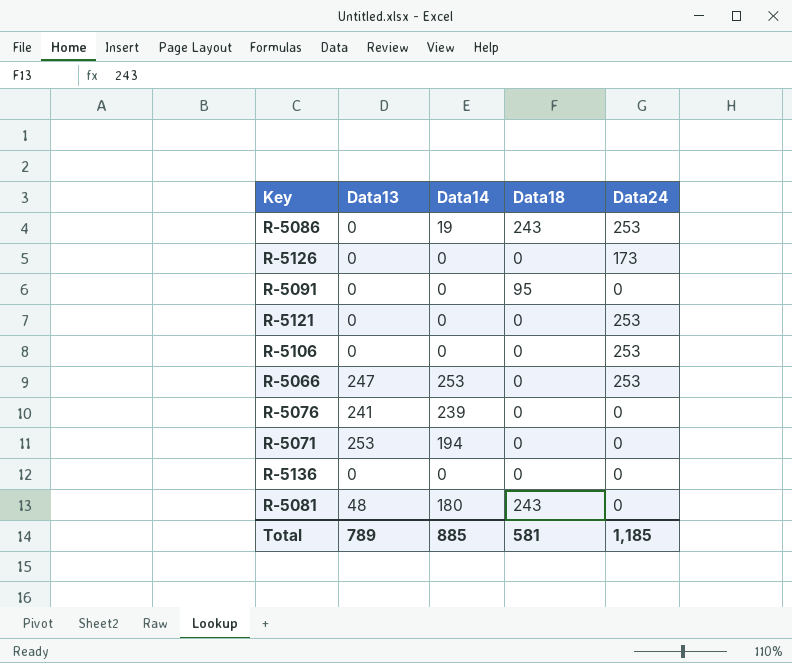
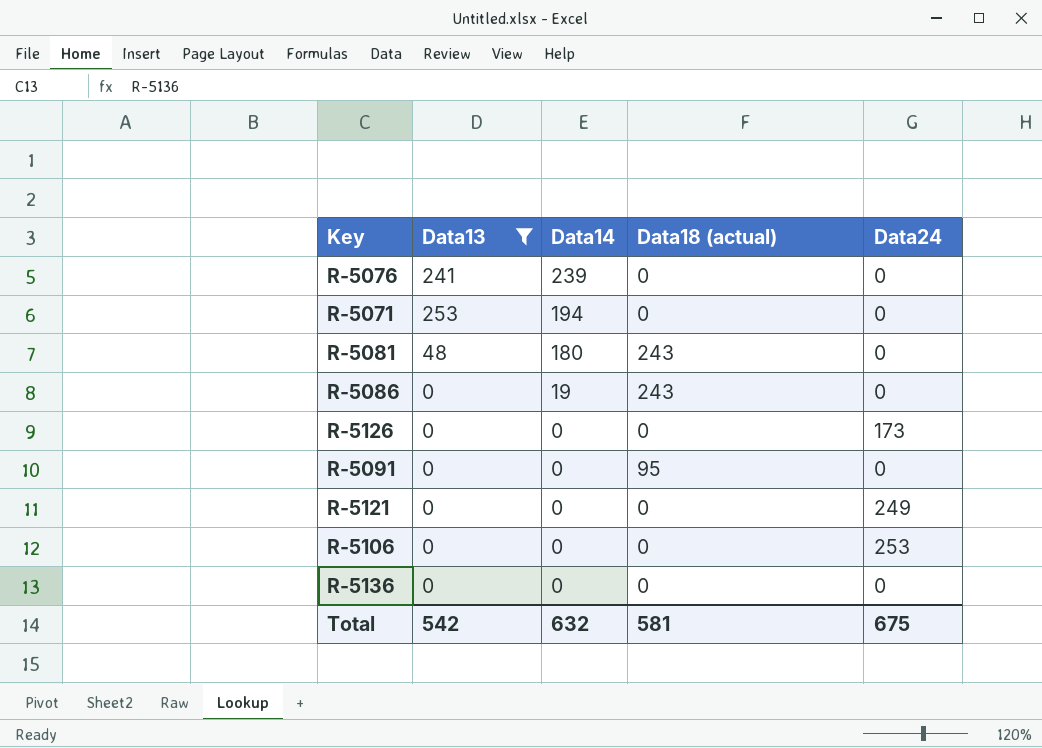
filter: none -> Data13 != 247
row order: none -> Data14 descending
column name: Data18 -> Data18 (actual)
R-5086 | Data24: 253 -> 0
R-5121 | Data24: 253 -> 249
Total | Data13: 789 -> 542
Total | Data14: 885 -> 632
Total | Data24: 1,185 -> 675

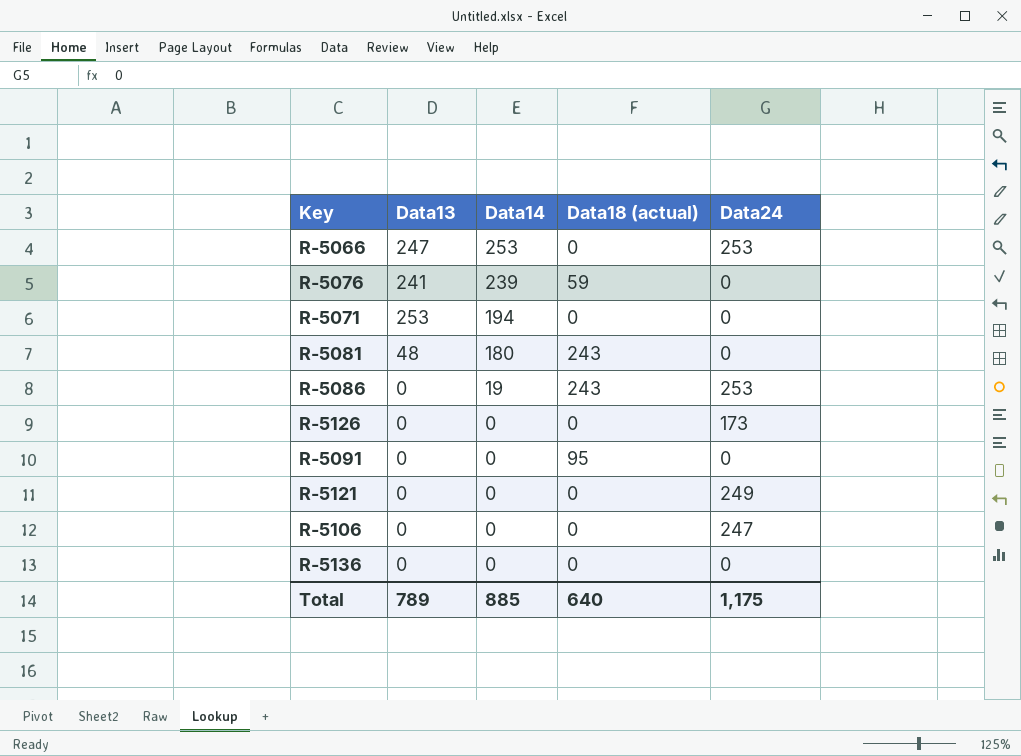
filter: Data13 != 247 -> none
R-5076 | Data18 (actual): 0 -> 59
R-5086 | Data24: 0 -> 253
R-5106 | Data24: 253 -> 247
Total | Data13: 542 -> 789
Total | Data14: 632 -> 885
Total | Data18 (actual): 581 -> 640
Total | Data24: 675 -> 1,175

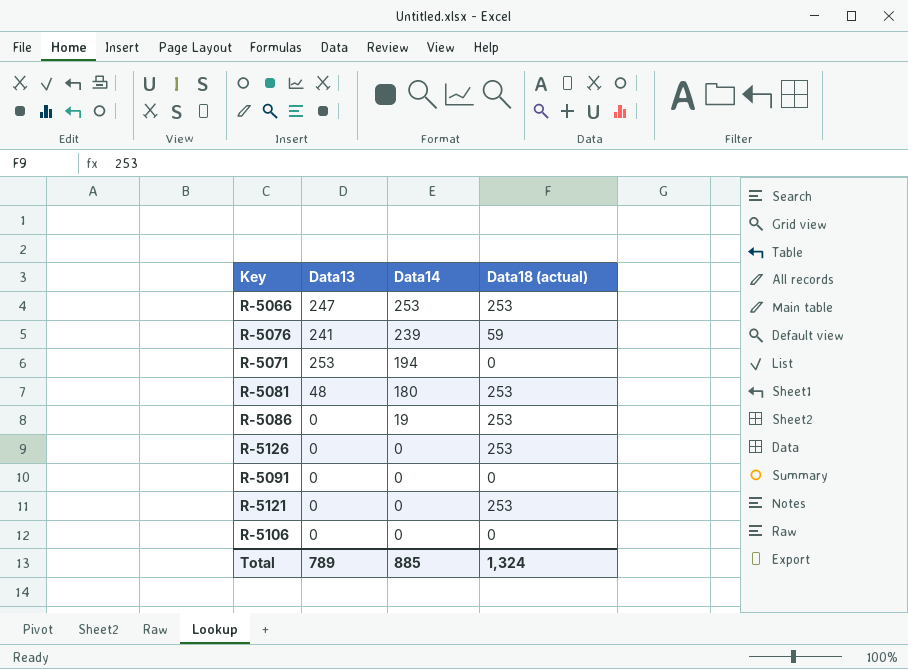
column Data24 | position: 5 -> none
row R-5136: 0 | 0 | 0 | 0 -> none
R-5066 | Data18 (actual): 0 -> 253
R-5081 | Data18 (actual): 243 -> 253
R-5086 | Data18 (actual): 243 -> 253
R-5126 | Data18 (actual): 0 -> 253
R-5091 | Data18 (actual): 95 -> 0
R-5121 | Data18 (actual): 0 -> 253
Total | Data18 (actual): 640 -> 1,324

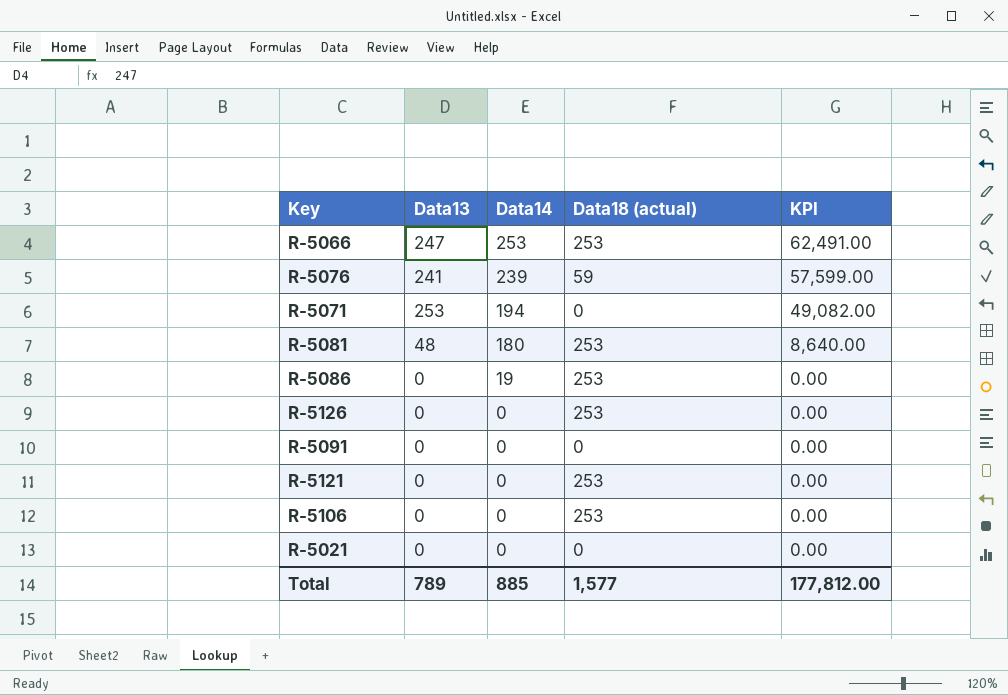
column KPI | formula: none -> [Data13] * [Data14]
R-5106 | Data18 (actual): 0 -> 253
row R-5021: none -> 0 | 0 | 0 | 0.00
Total | Data18 (actual): 1,324 -> 1,577

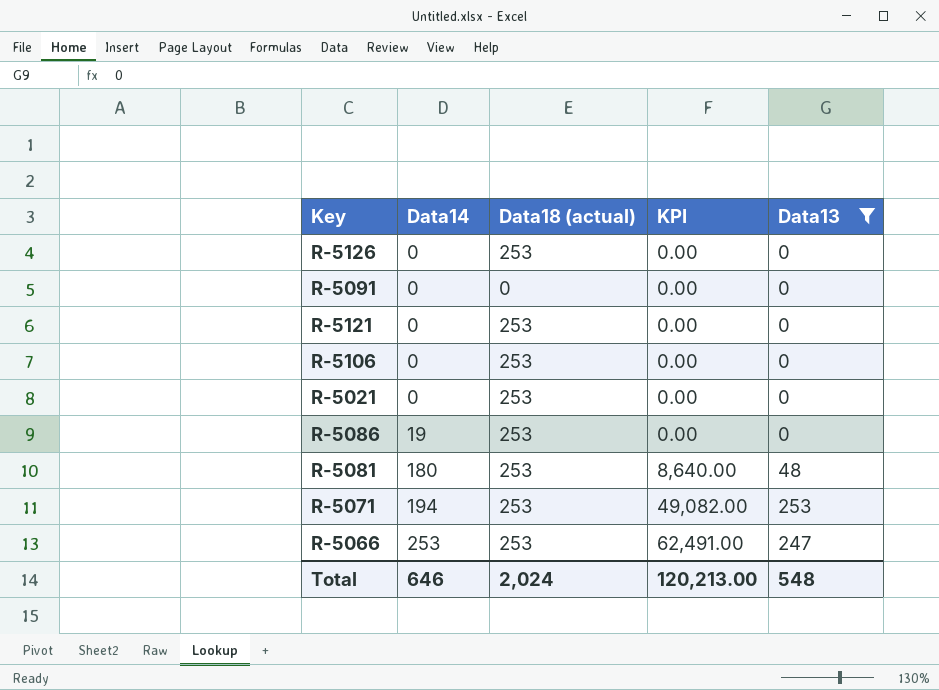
filter: none -> Data13 != 241
row order: Data14 descending -> Data14 ascending
column Data13 | position: 2 -> 5
R-5021 | Data18 (actual): 0 -> 253
R-5071 | Data18 (actual): 0 -> 253
Total | Data14: 885 -> 646
Total | Data18 (actual): 1,577 -> 2,024
Total | KPI: 177,812.00 -> 120,213.00
Total | Data13: 789 -> 548

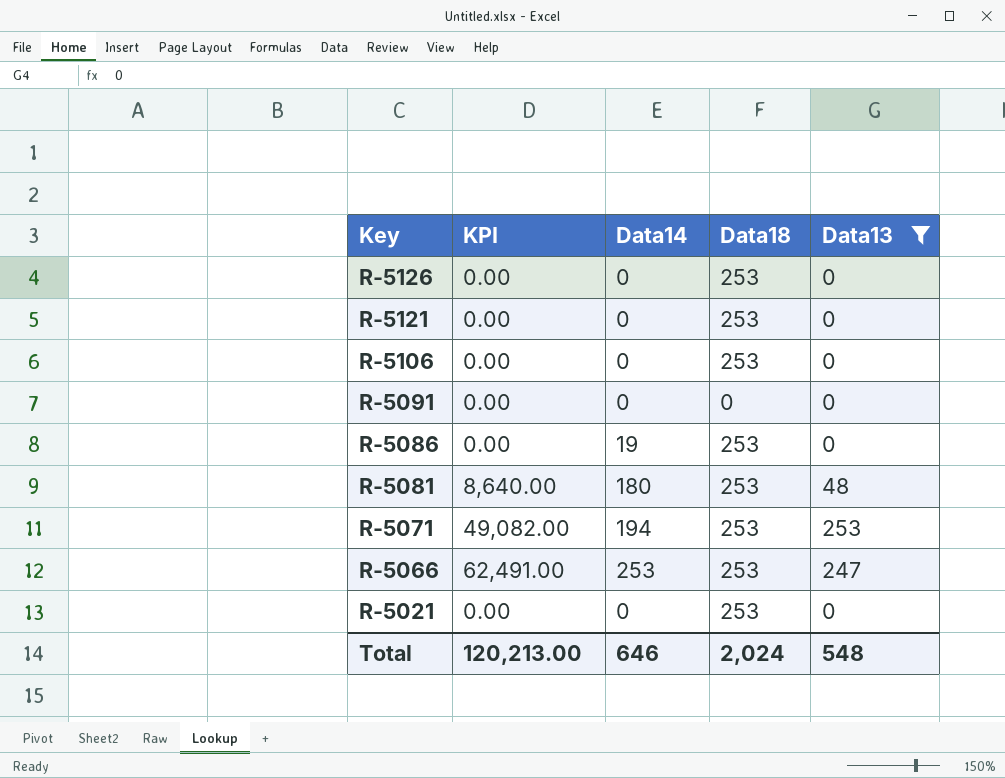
row order: Data14 ascending -> Key descending
column KPI | position: 4 -> 2
column name: Data18 (actual) -> Data18

